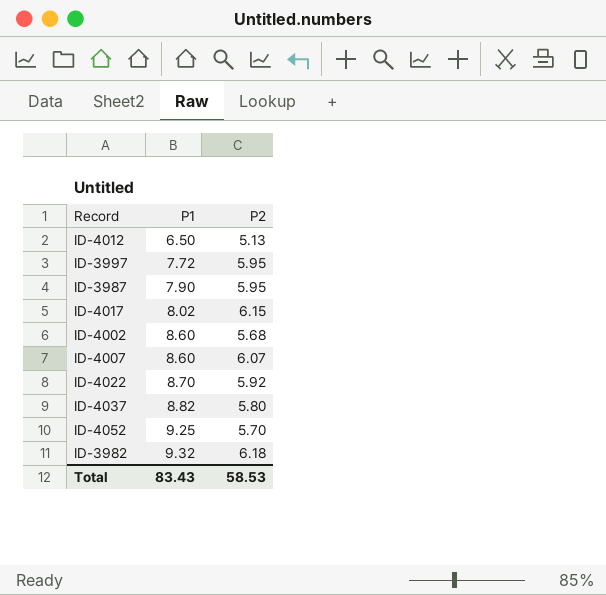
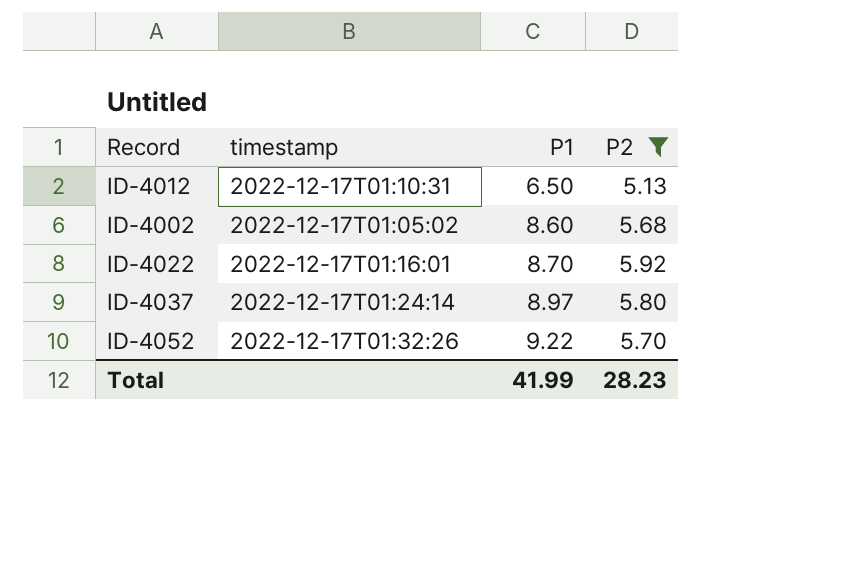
filter: none -> P2 <= 5.92
column timestamp | position: none -> 2
ID-4037 | P1: 8.82 -> 8.97
ID-4052 | P1: 9.25 -> 9.22
Total | P1: 83.43 -> 41.99
Total | P2: 58.53 -> 28.23

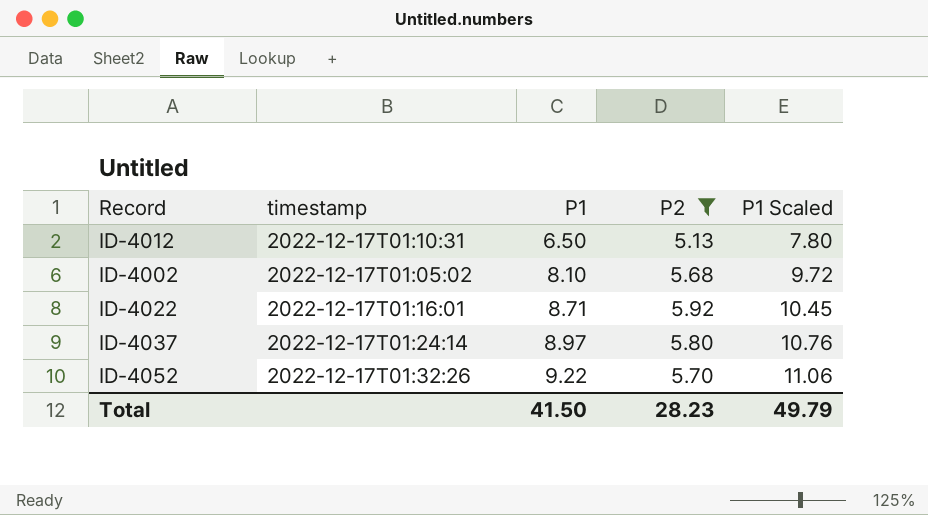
column P1 Scaled | formula: none -> [P1] * 1.2
ID-4002 | P1: 8.60 -> 8.10
ID-4022 | P1: 8.70 -> 8.71
Total | P1: 41.99 -> 41.50

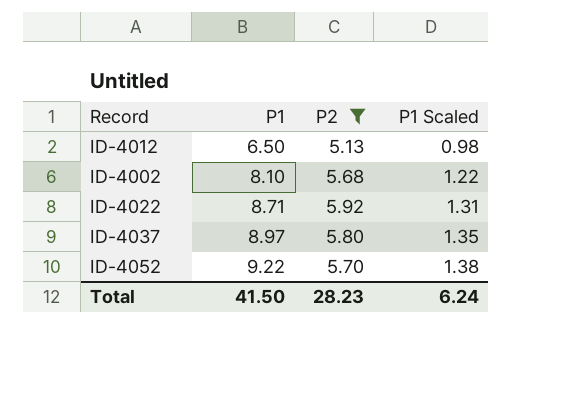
column timestamp | position: 2 -> none
column P1 Scaled | formula: [P1] * 1.2 -> [P1] * 0.15
Total | P1 Scaled: 49.79 -> 6.24

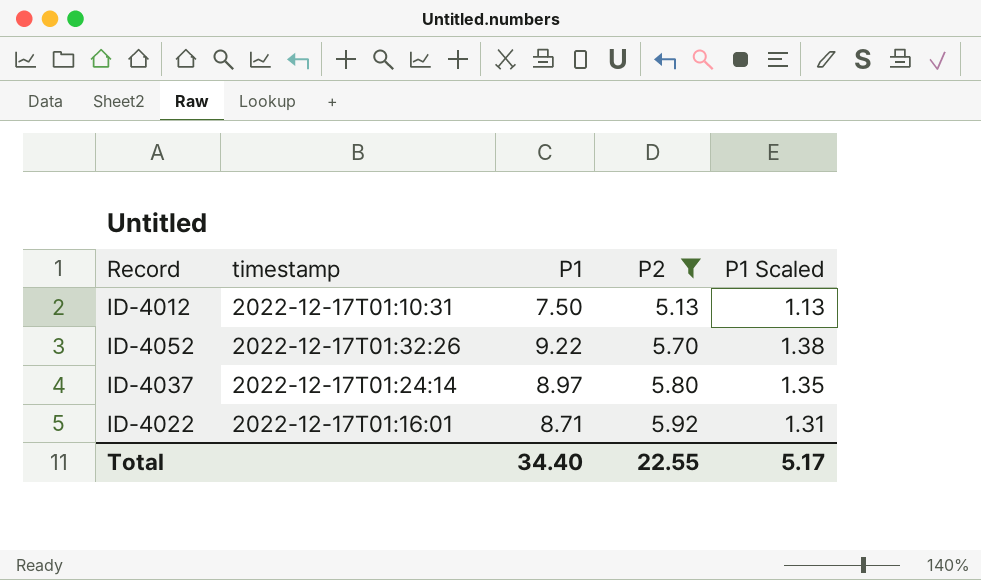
row order: P1 ascending -> P2 ascending
column timestamp | position: none -> 2
row ID-4002: 8.10 | 5.68 | 1.22 -> none
ID-4012 | P1: 6.50 -> 7.50
ID-4012 | P1 Scaled: 0.98 -> 1.13
Total | P1: 41.50 -> 34.40
Total | P2: 28.23 -> 22.55
Total | P1 Scaled: 6.24 -> 5.17

